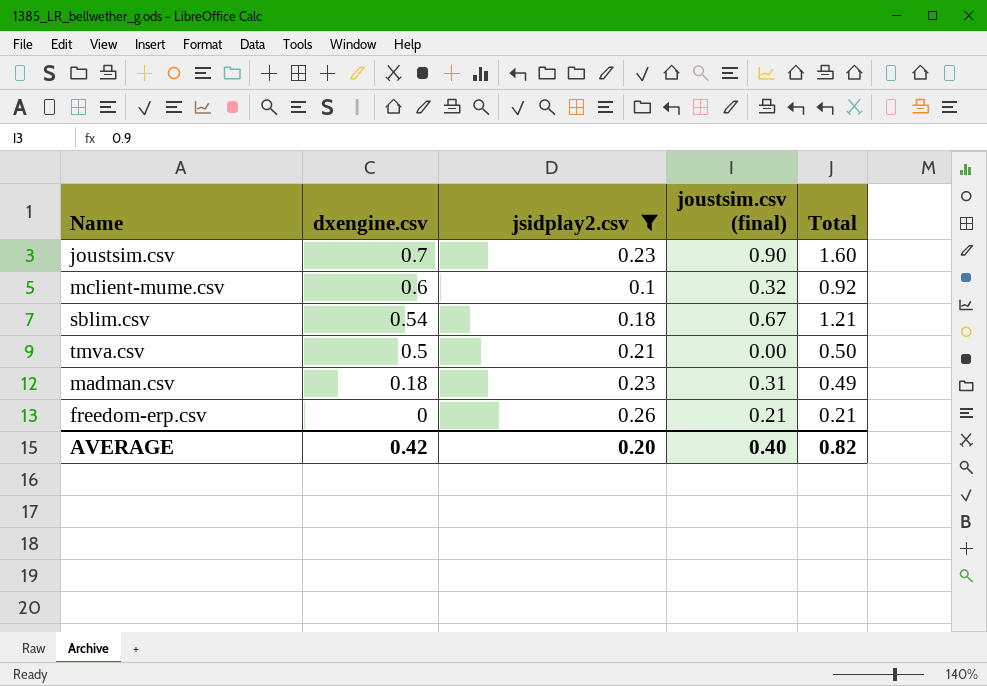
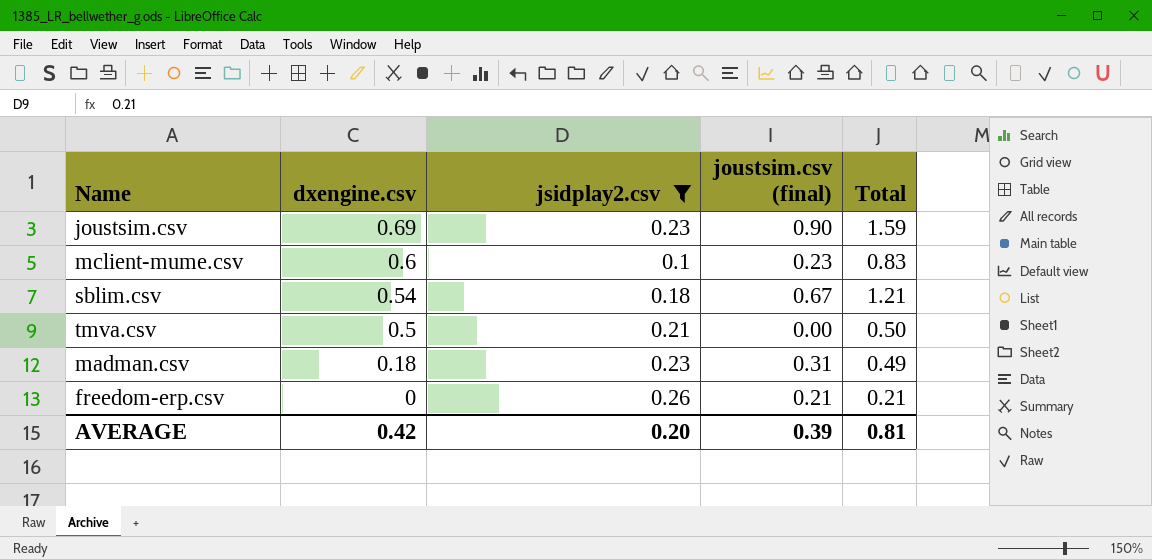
joustsim.csv | dxengine.csv: 0.7 -> 0.69
joustsim.csv | Total: 1.60 -> 1.59
mclient-mume.csv | joustsim.csv (final): 0.32 -> 0.23
mclient-mume.csv | Total: 0.92 -> 0.83
AVERAGE | joustsim.csv (final): 0.40 -> 0.39
AVERAGE | Total: 0.82 -> 0.81

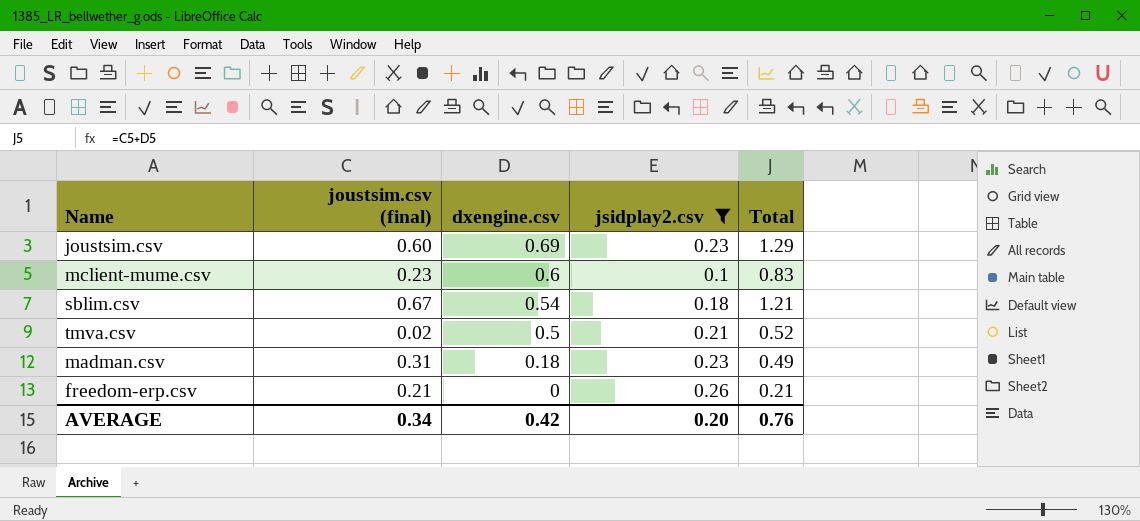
column joustsim.csv (final) | position: 4 -> 2
joustsim.csv | joustsim.csv (final): 0.90 -> 0.60
joustsim.csv | Total: 1.59 -> 1.29
tmva.csv | joustsim.csv (final): 0.00 -> 0.02
tmva.csv | Total: 0.50 -> 0.52
AVERAGE | joustsim.csv (final): 0.39 -> 0.34
AVERAGE | Total: 0.81 -> 0.76

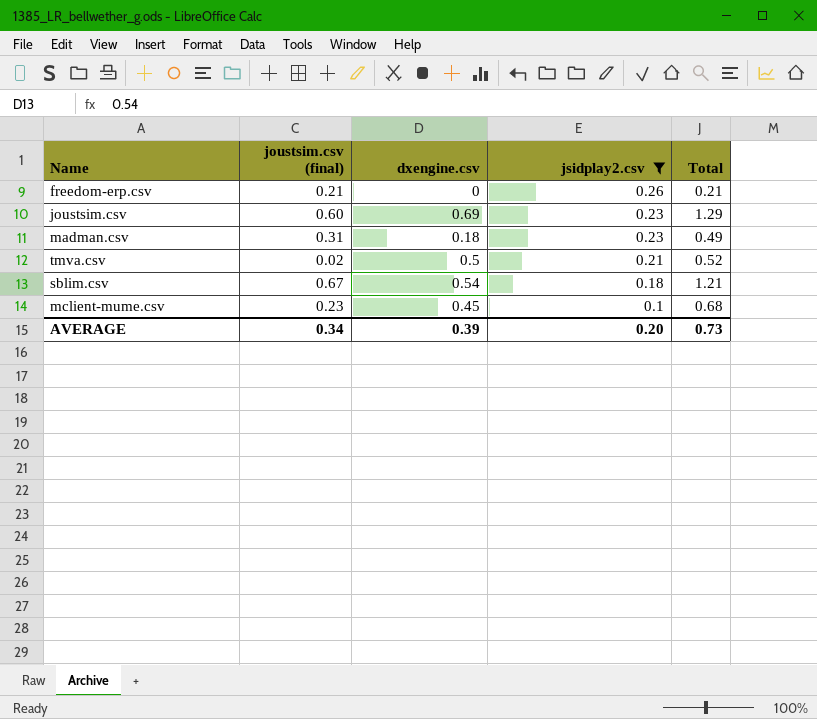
row order: dxengine.csv descending -> jsidplay2.csv descending
mclient-mume.csv | dxengine.csv: 0.6 -> 0.45
mclient-mume.csv | Total: 0.83 -> 0.68
AVERAGE | dxengine.csv: 0.42 -> 0.39
AVERAGE | Total: 0.76 -> 0.73

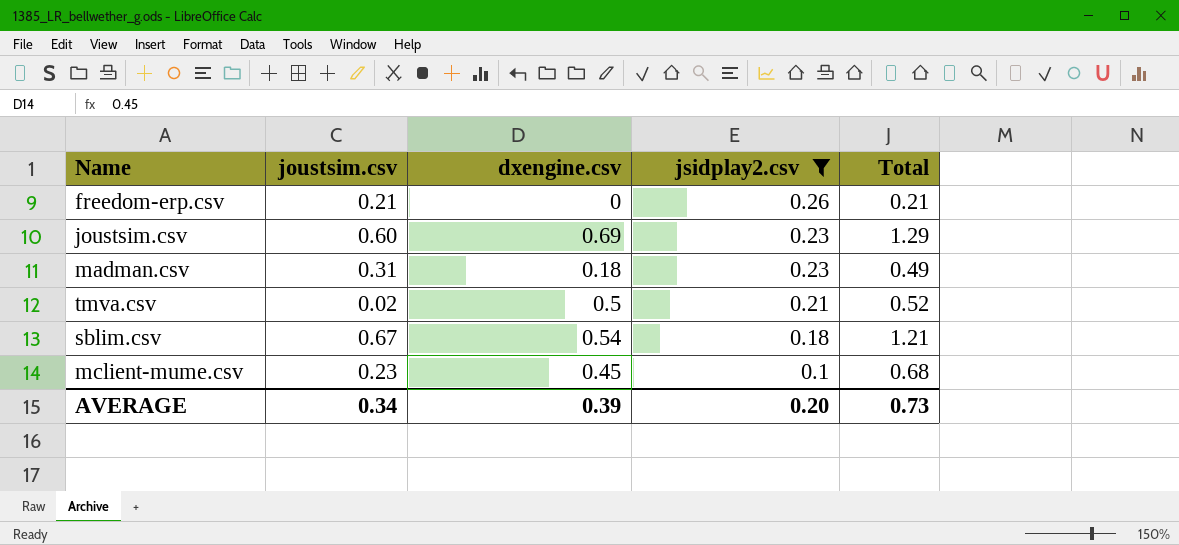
column name: joustsim.csv (final) -> joustsim.csv

